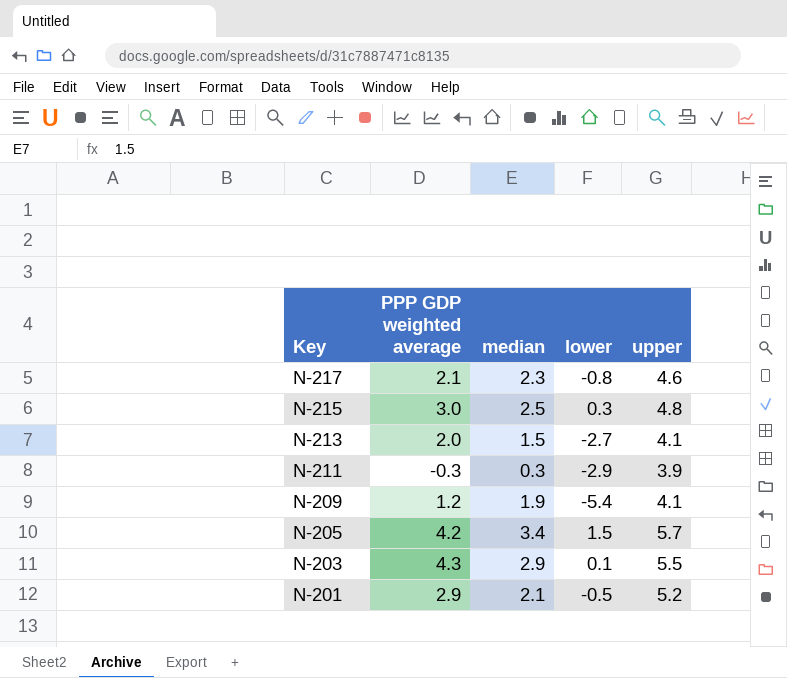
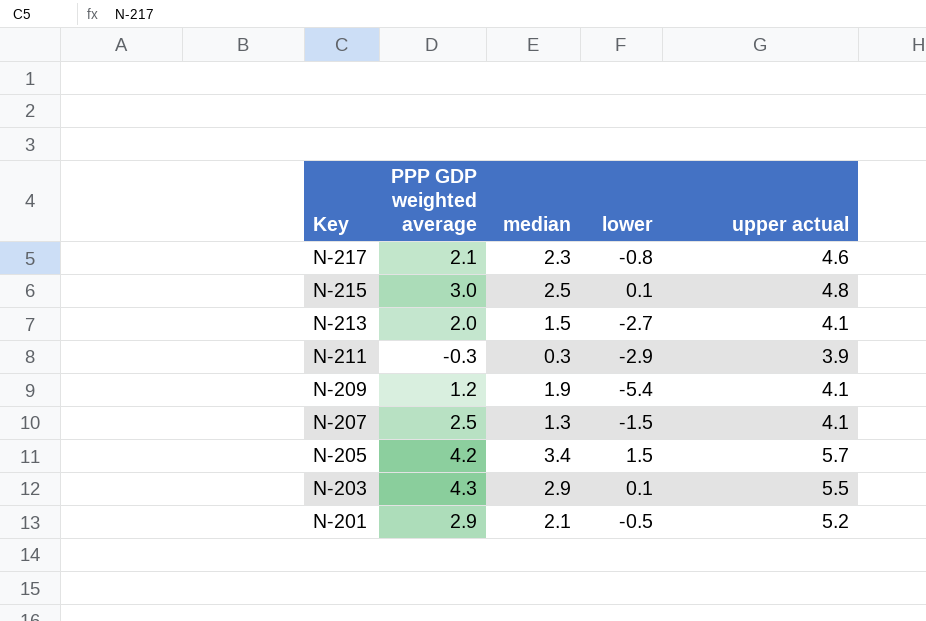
column name: upper -> upper actual
N-215 | lower: 0.3 -> 0.1
row N-207: none -> 2.5 | 1.3 | -1.5 | 4.1

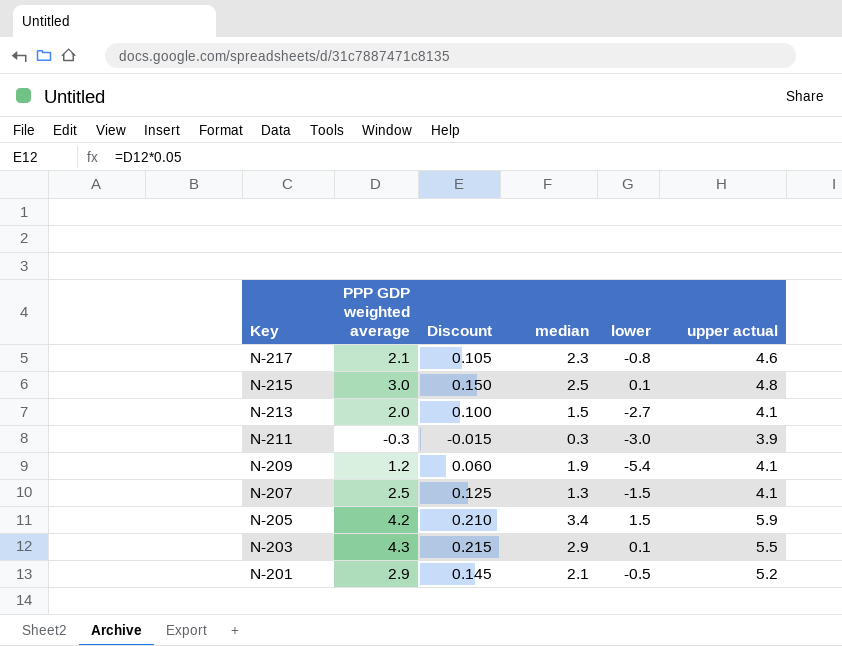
column Discount | formula: none -> [PPP GDP weighted average] * 0.05
N-211 | lower: -2.9 -> -3.0
N-205 | upper actual: 5.7 -> 5.9

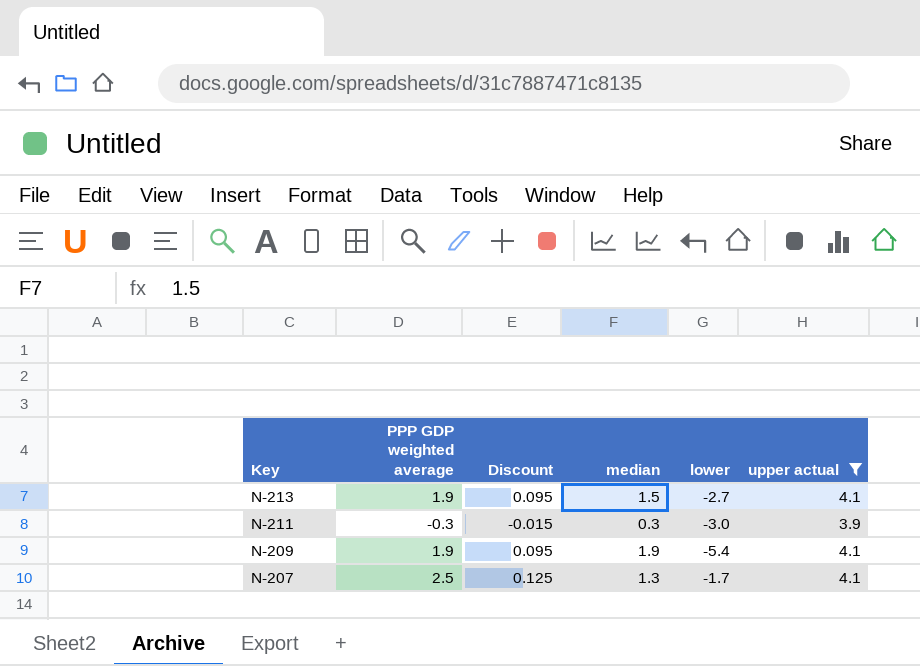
filter: none -> upper actual <= 4.1
N-213 | PPP GDP weighted average: 2.0 -> 1.9
N-213 | Discount: 0.100 -> 0.095
N-209 | PPP GDP weighted average: 1.2 -> 1.9
N-209 | Discount: 0.060 -> 0.095
N-207 | lower: -1.5 -> -1.7

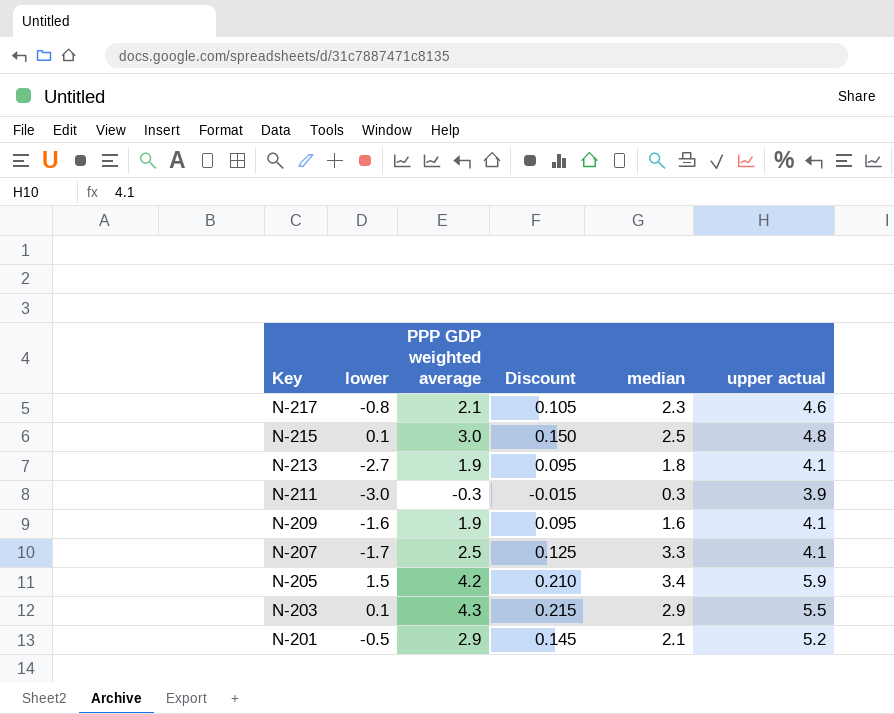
filter: upper actual <= 4.1 -> none
column lower | position: 5 -> 2
N-213 | median: 1.5 -> 1.8
N-209 | lower: -5.4 -> -1.6
N-209 | median: 1.9 -> 1.6
N-207 | median: 1.3 -> 3.3

